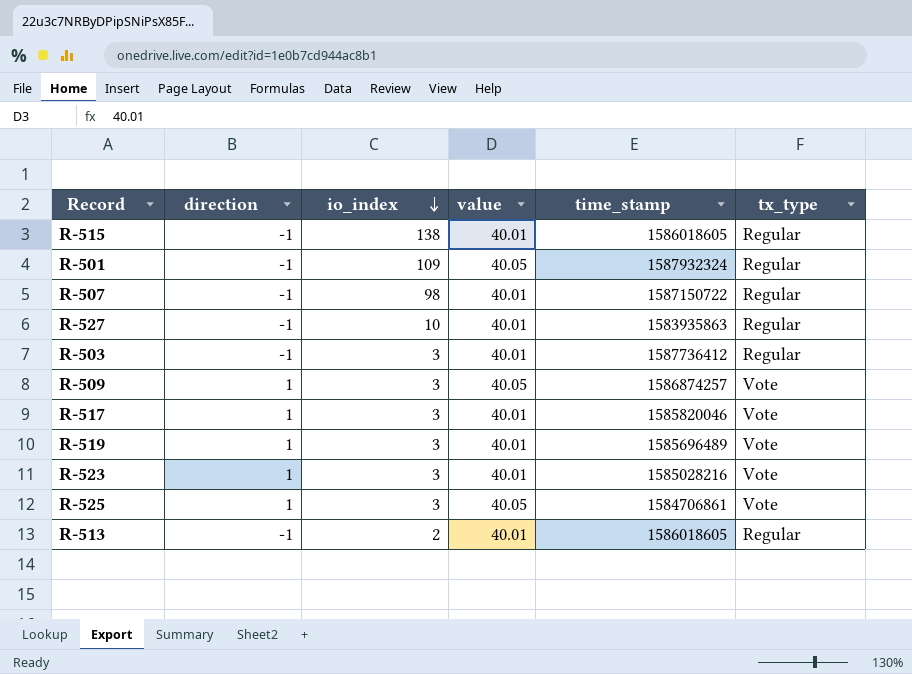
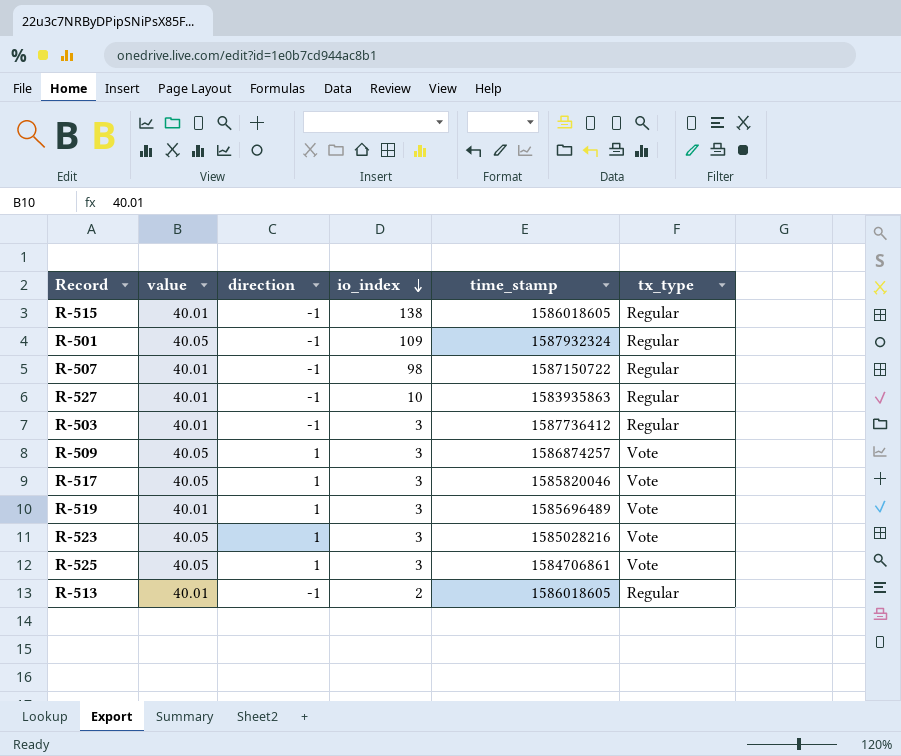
column value | position: 4 -> 2
R-517 | value: 40.01 -> 40.05
R-523 | value: 40.01 -> 40.05

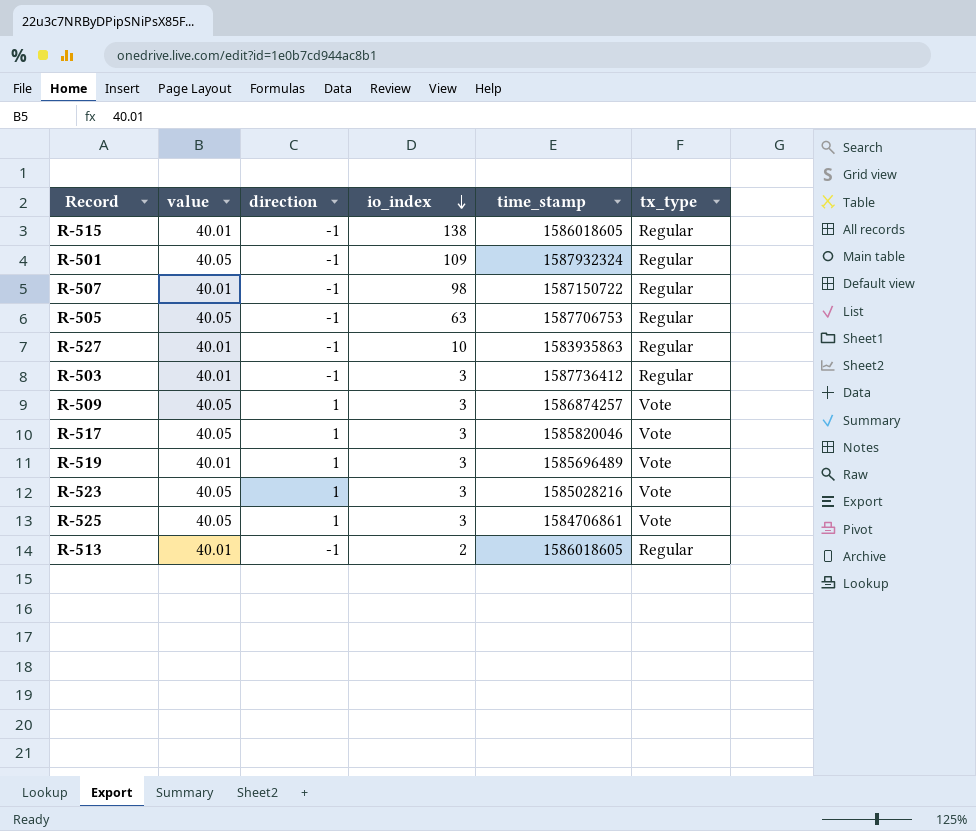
row R-505: none -> 40.05 | -1 | 63 | 1587706753 | Regular

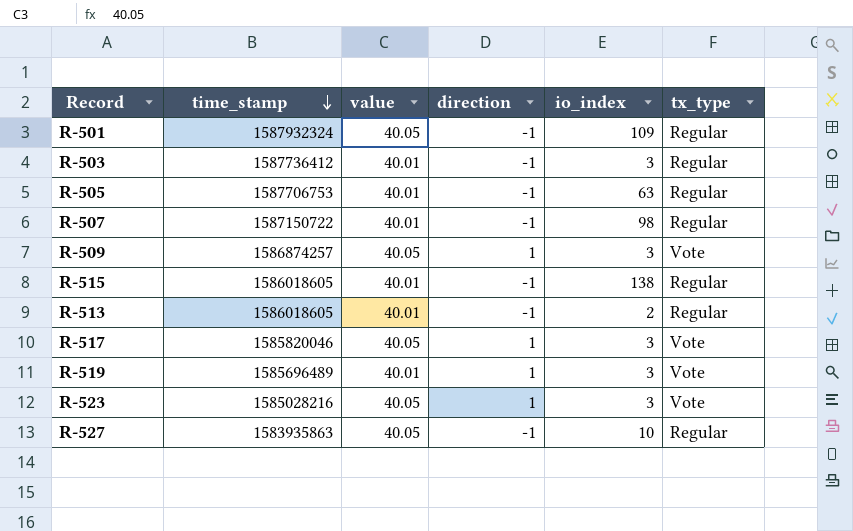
row order: io_index descending -> time_stamp descending
column time_stamp | position: 5 -> 2
row R-525: 40.05 | 1 | 3 | 1584706861 | Vote -> none
R-505 | value: 40.05 -> 40.01
R-527 | value: 40.01 -> 40.05

